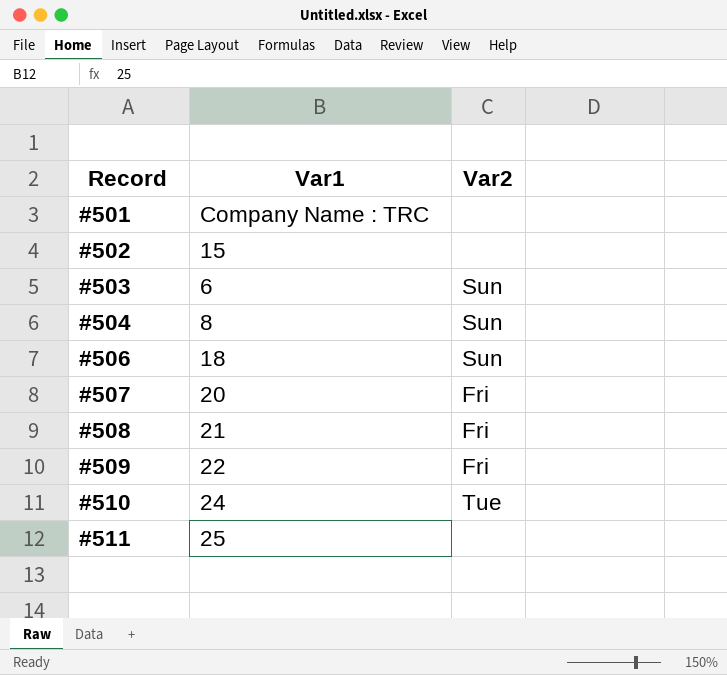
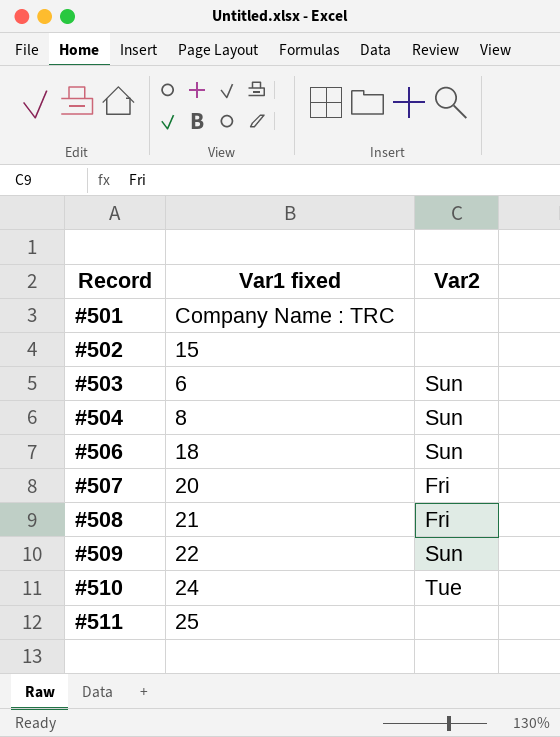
column name: Var1 -> Var1 fixed
#509 | Var2: Fri -> Sun

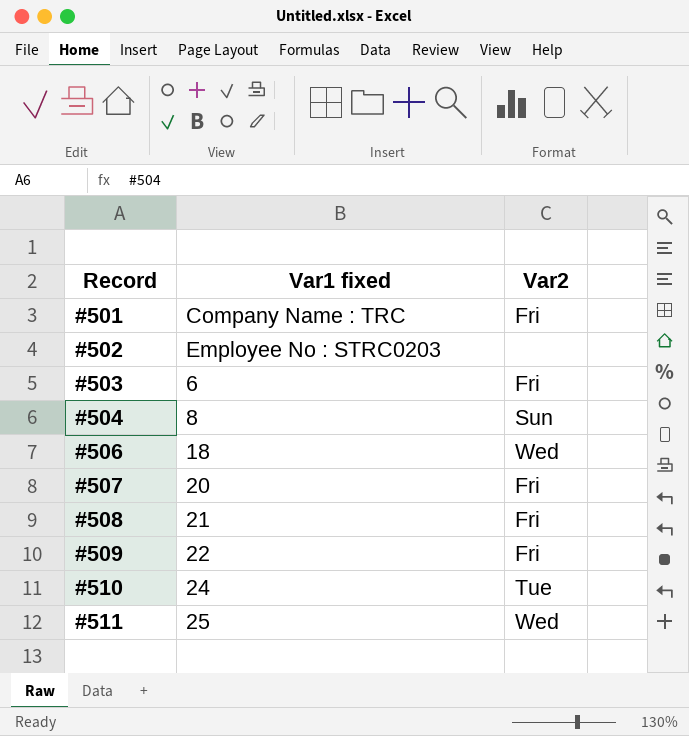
#501 | Var2: none -> Fri
#502 | Var1 fixed: 15 -> Employee No : STRC0203
#503 | Var2: Sun -> Fri
#506 | Var2: Sun -> Wed
#509 | Var2: Sun -> Fri
#511 | Var2: none -> Wed

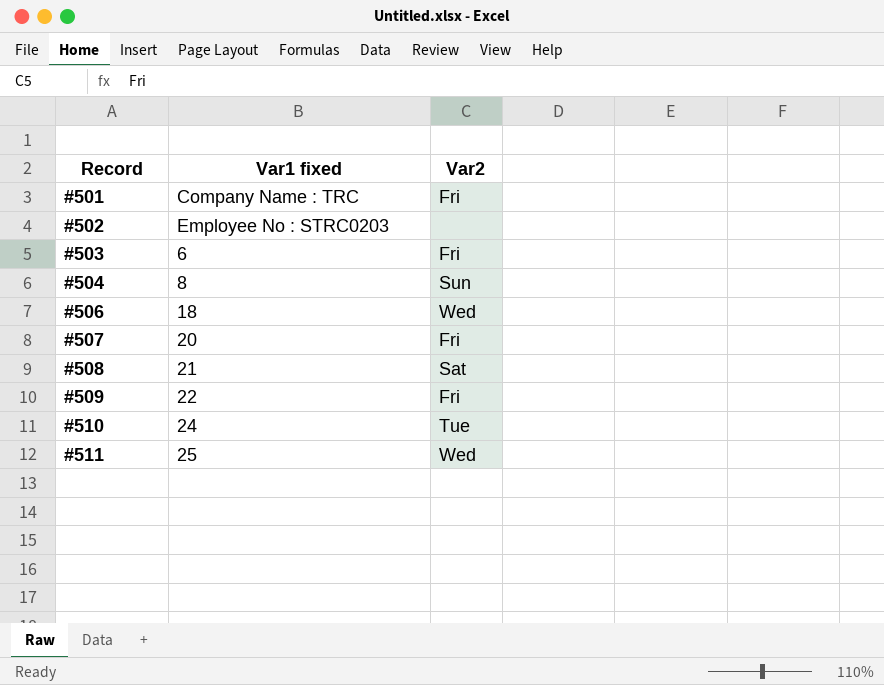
#508 | Var2: Fri -> Sat

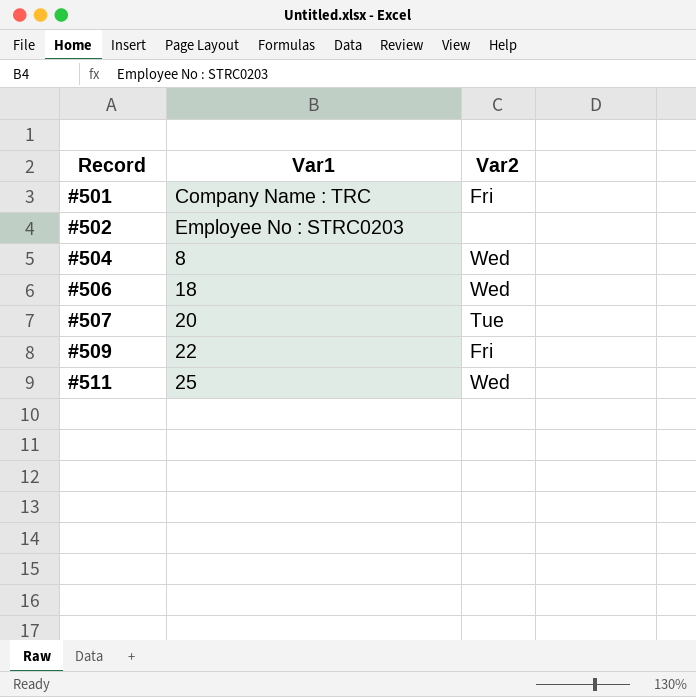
column name: Var1 fixed -> Var1
row #503: 6 | Fri -> none
row #508: 21 | Sat -> none
row #510: 24 | Tue -> none
#504 | Var2: Sun -> Wed
#507 | Var2: Fri -> Tue

